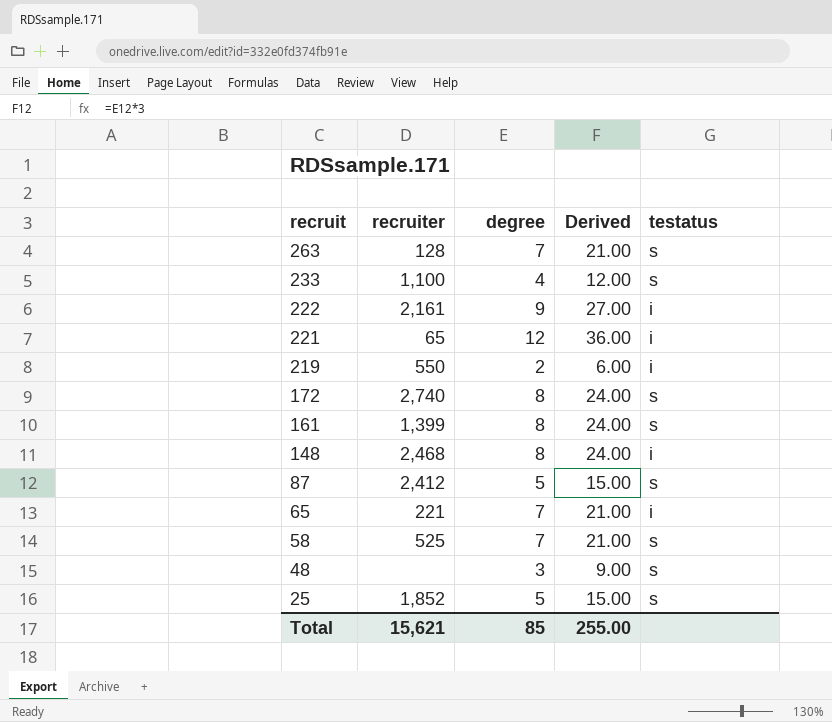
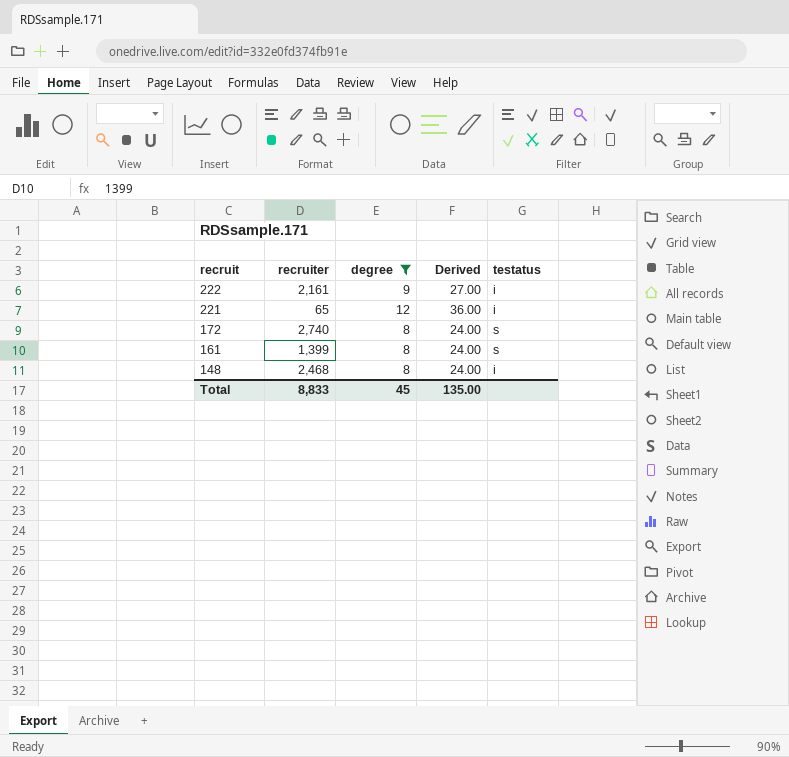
filter: none -> degree >= 8
Total | recruiter: 15,621 -> 8,833
Total | degree: 85 -> 45
Total | Derived: 255.00 -> 135.00

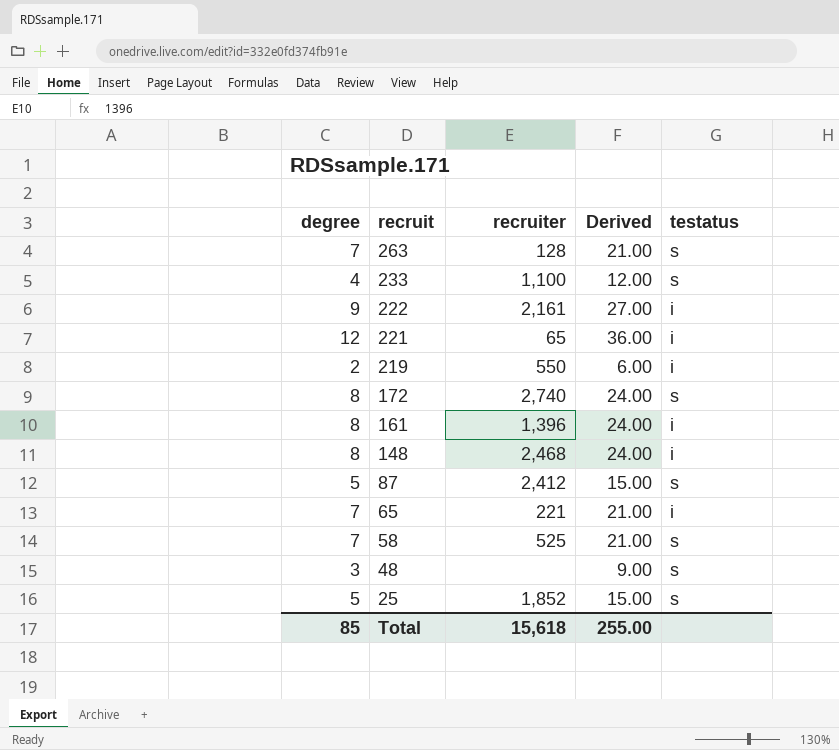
filter: degree >= 8 -> none
column degree | position: 3 -> 1
161 | recruiter: 1,399 -> 1,396
161 | testatus: s -> i
Total | degree: 45 -> 85
Total | recruiter: 8,833 -> 15,618
Total | Derived: 135.00 -> 255.00

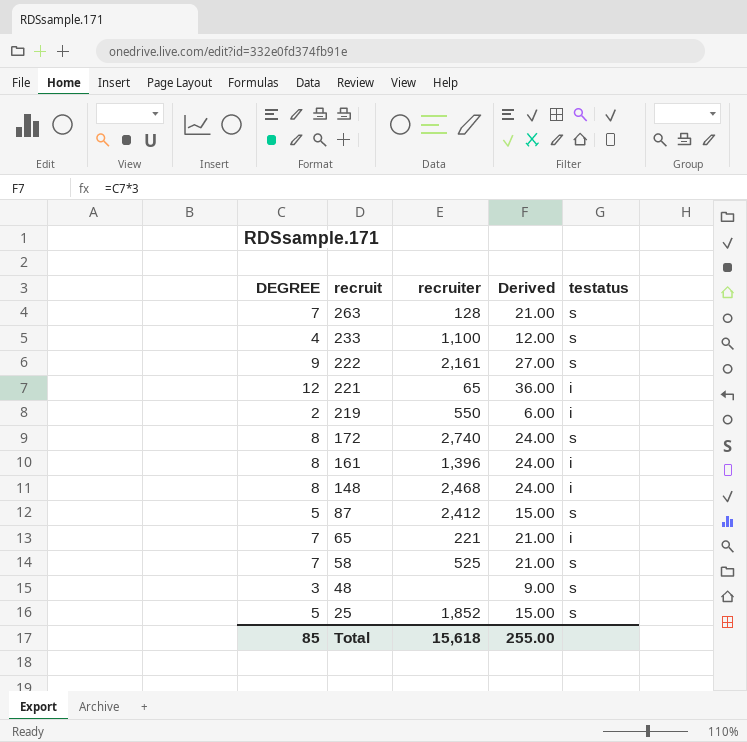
column name: degree -> DEGREE
222 | testatus: i -> s

